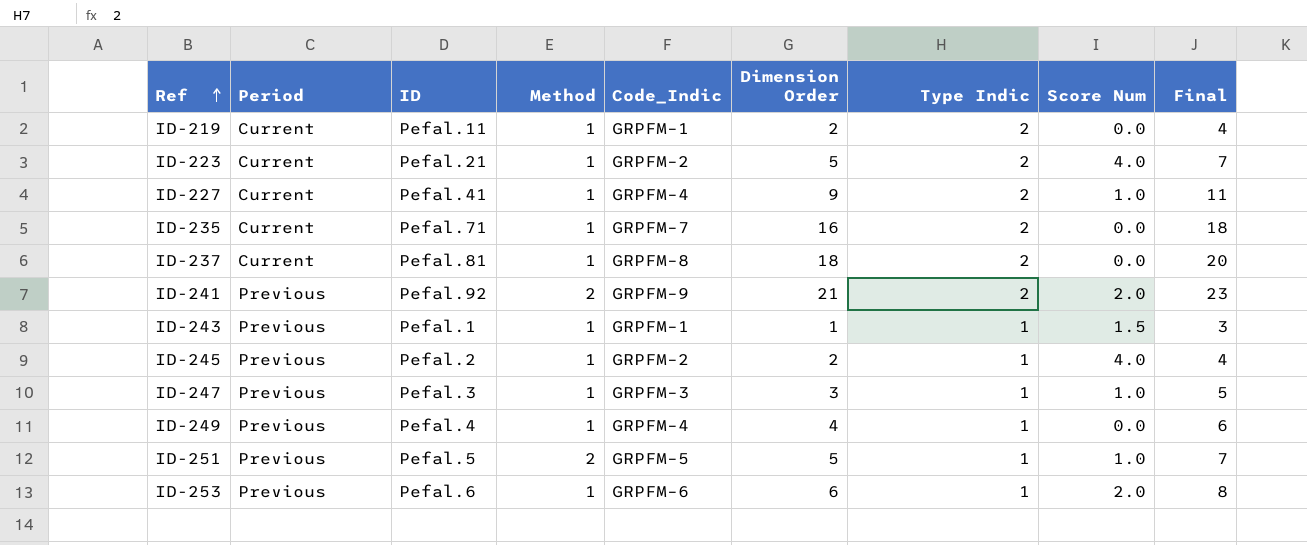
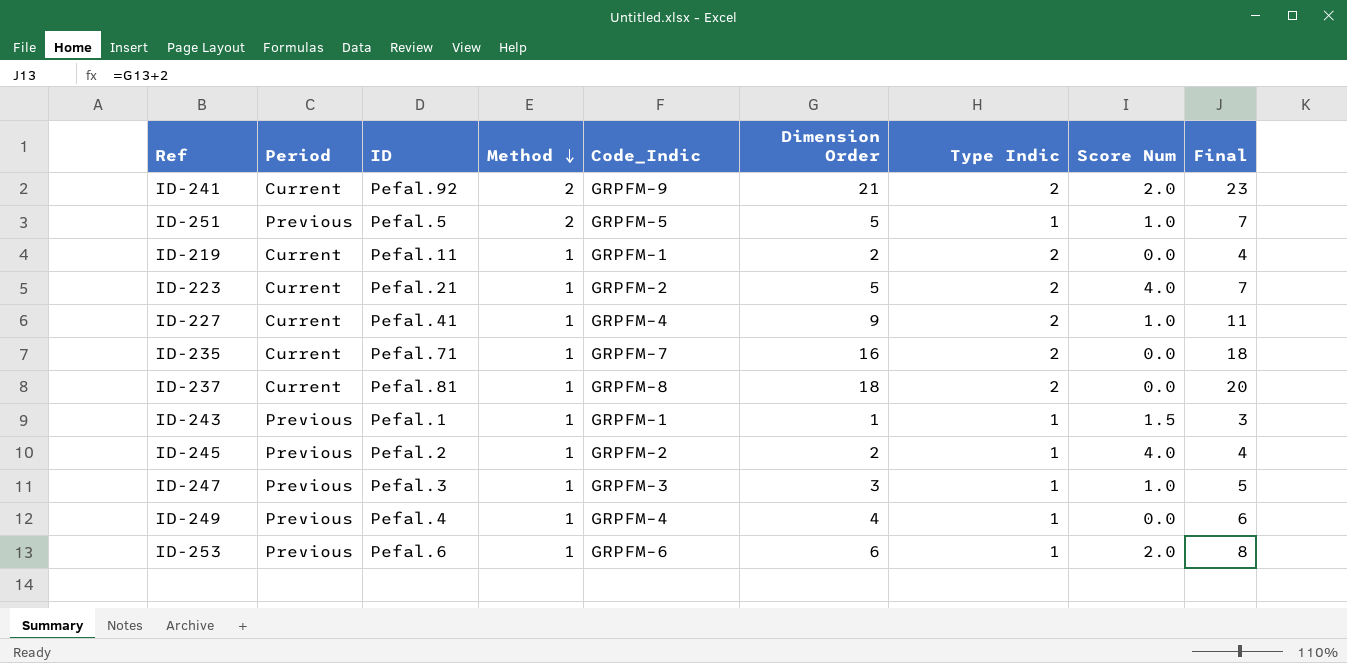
row order: Ref ascending -> Method descending
ID-241 | Period: Previous -> Current

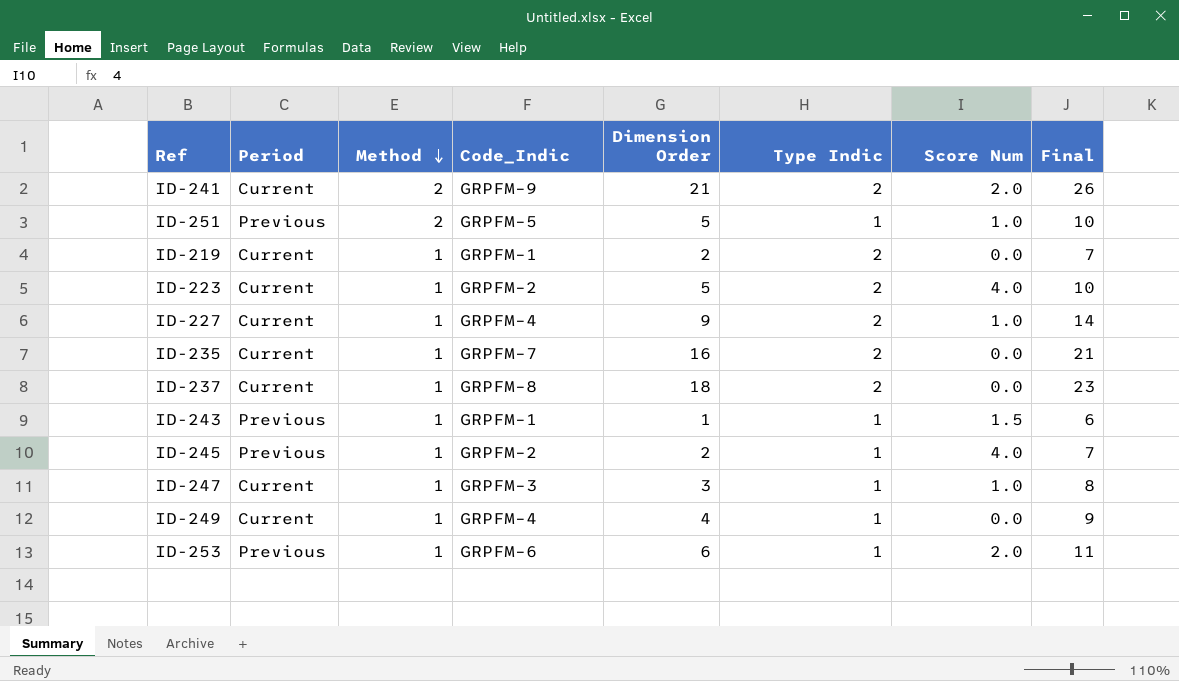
column ID | position: 3 -> none
column Final | formula: [Dimension Order] + 2 -> [Dimension Order] + 5
ID-247 | Period: Previous -> Current
ID-249 | Period: Previous -> Current

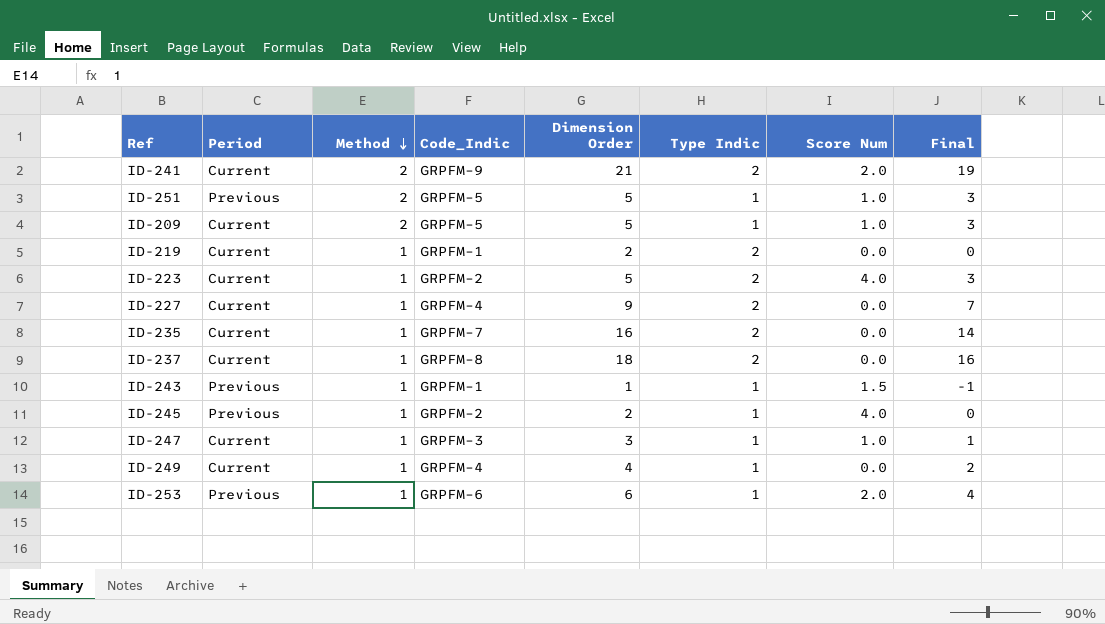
column Final | formula: [Dimension Order] + 5 -> [Dimension Order] - 2
row ID-209: none -> Current | 2 | GRPFM–5 | 5 | 1 | 1.0 | 3
ID-227 | Score Num: 1.0 -> 0.0

